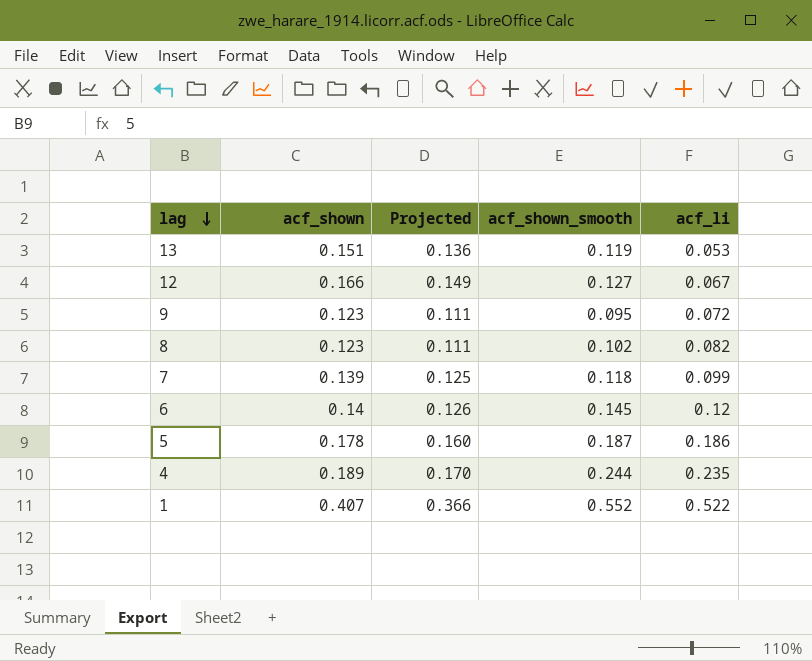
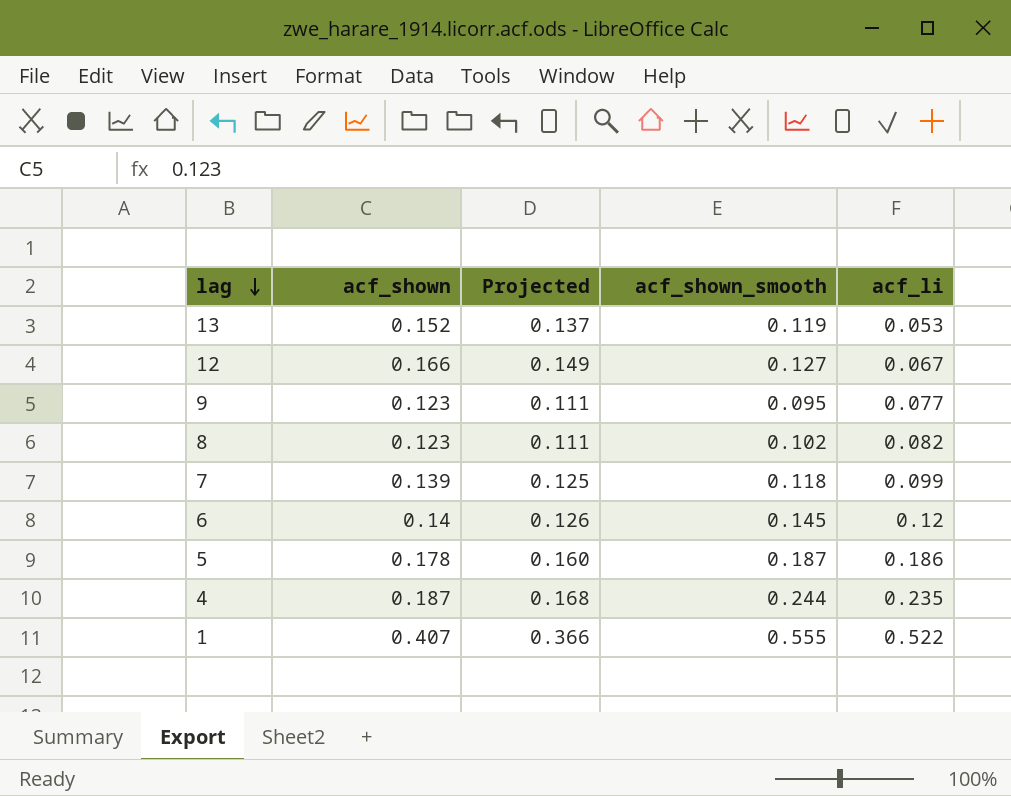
13 | acf_shown: 0.151 -> 0.152
13 | Projected: 0.136 -> 0.137
9 | acf_li: 0.072 -> 0.077
4 | acf_shown: 0.189 -> 0.187
4 | Projected: 0.170 -> 0.168
1 | acf_shown_smooth: 0.552 -> 0.555

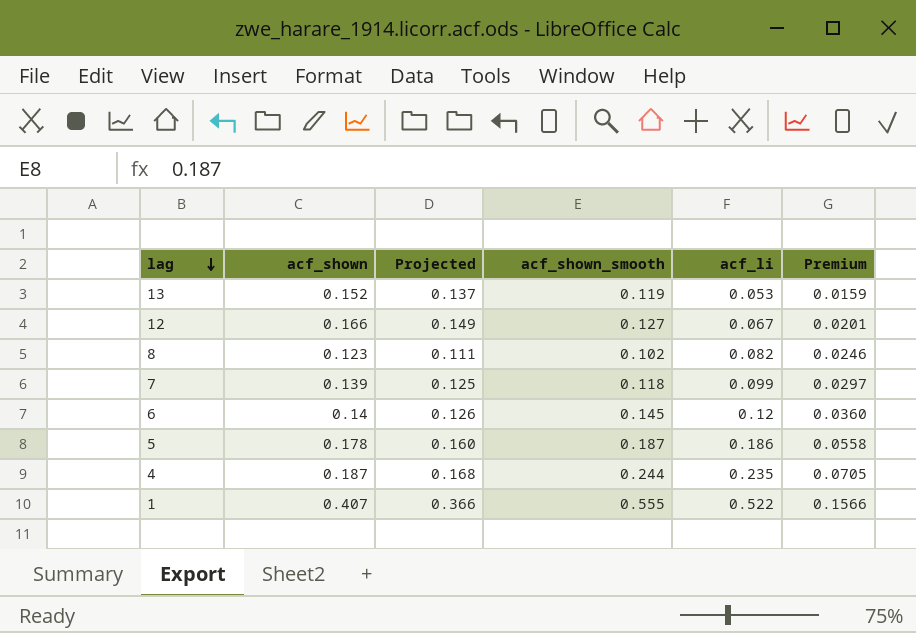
column Premium | formula: none -> [acf_li] * 0.3
row 9: 0.123 | 0.111 | 0.095 | 0.077 -> none

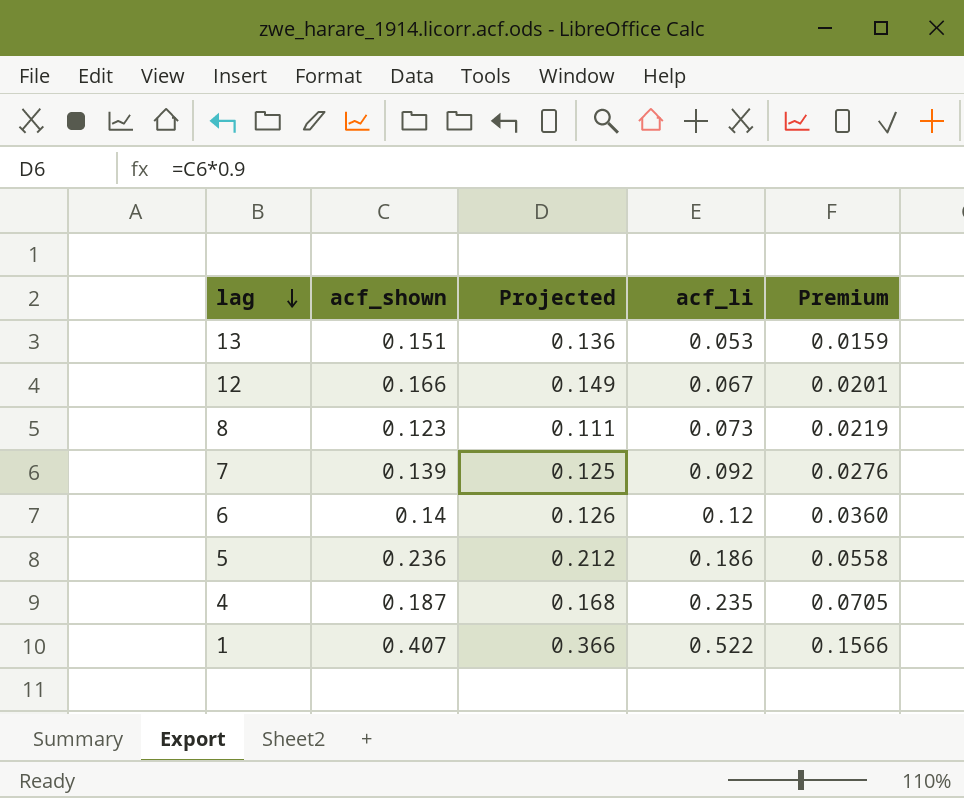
column acf_shown_smooth | position: 4 -> none
13 | acf_shown: 0.152 -> 0.151
13 | Projected: 0.137 -> 0.136
8 | acf_li: 0.082 -> 0.073
8 | Premium: 0.0246 -> 0.0219
7 | acf_li: 0.099 -> 0.092
7 | Premium: 0.0297 -> 0.0276
5 | acf_shown: 0.178 -> 0.236
5 | Projected: 0.160 -> 0.212

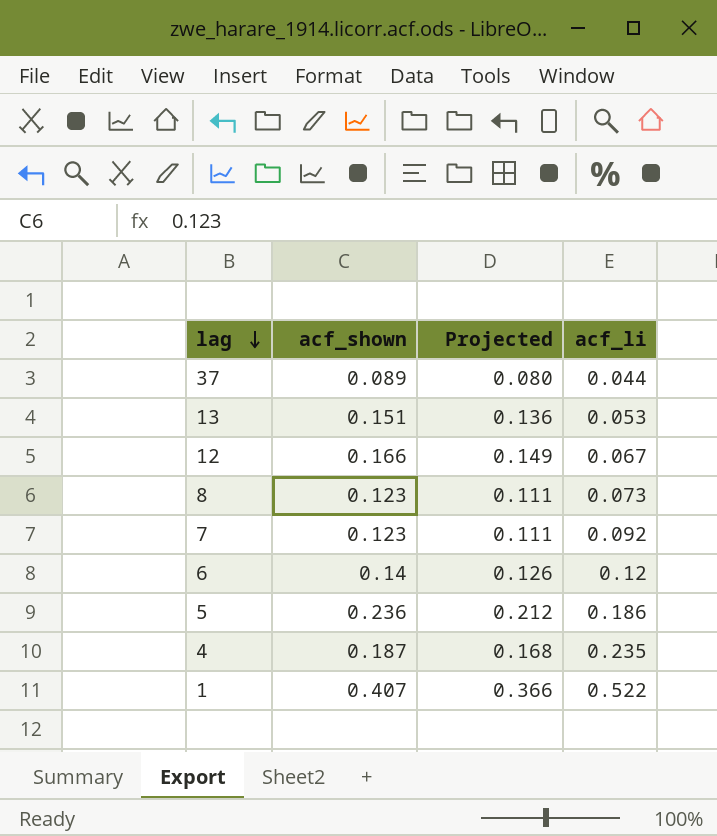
column Premium | formula: [acf_li] * 0.3 -> none
row 37: none -> 0.089 | 0.080 | 0.044
7 | acf_shown: 0.139 -> 0.123
7 | Projected: 0.125 -> 0.111

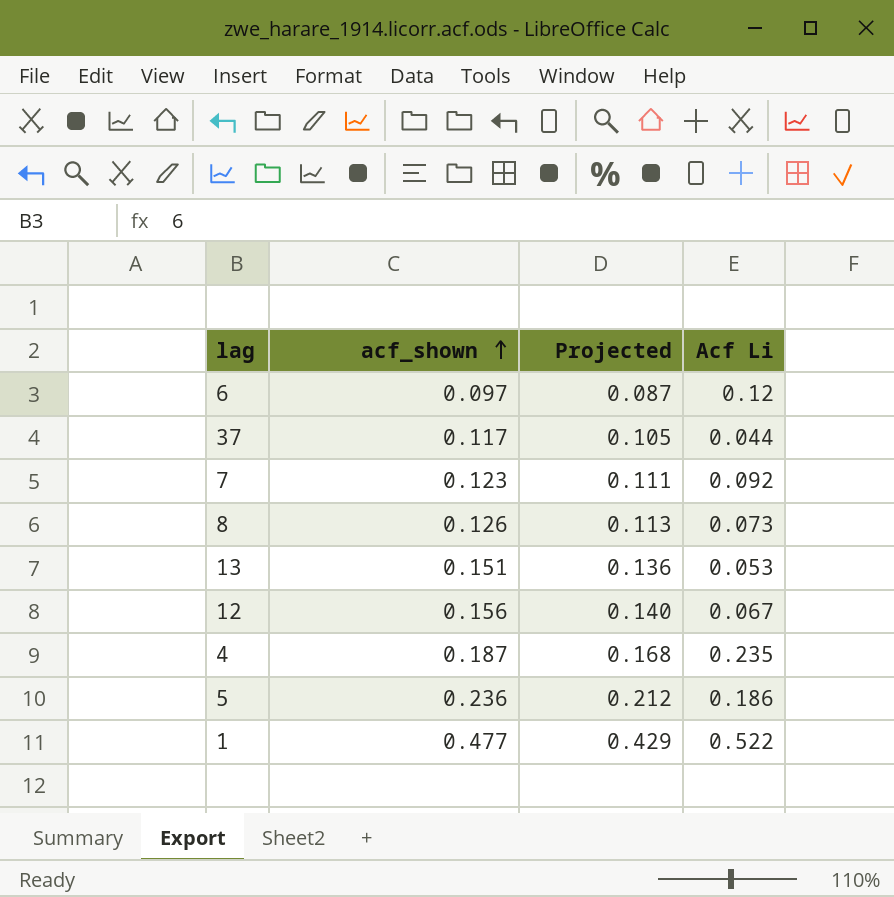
row order: lag descending -> acf_shown ascending
column name: acf_li -> Acf Li
6 | acf_shown: 0.14 -> 0.097
6 | Projected: 0.126 -> 0.087
37 | acf_shown: 0.089 -> 0.117
37 | Projected: 0.080 -> 0.105
8 | acf_shown: 0.123 -> 0.126
8 | Projected: 0.111 -> 0.113
12 | acf_shown: 0.166 -> 0.156
12 | Projected: 0.149 -> 0.140
1 | acf_shown: 0.407 -> 0.477
1 | Projected: 0.366 -> 0.429

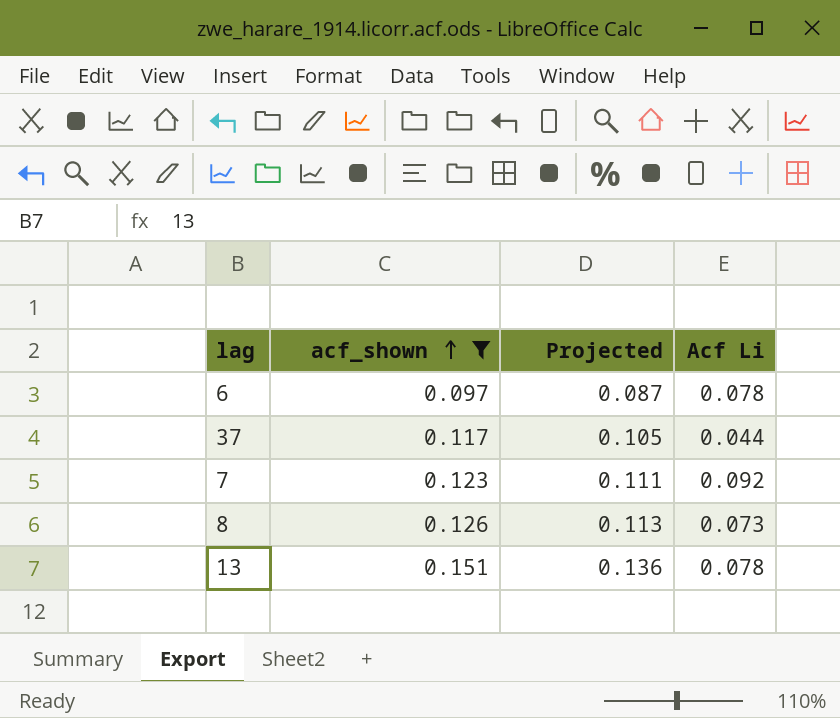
filter: none -> acf_shown <= 0.151
6 | Acf Li: 0.12 -> 0.078
13 | Acf Li: 0.053 -> 0.078

